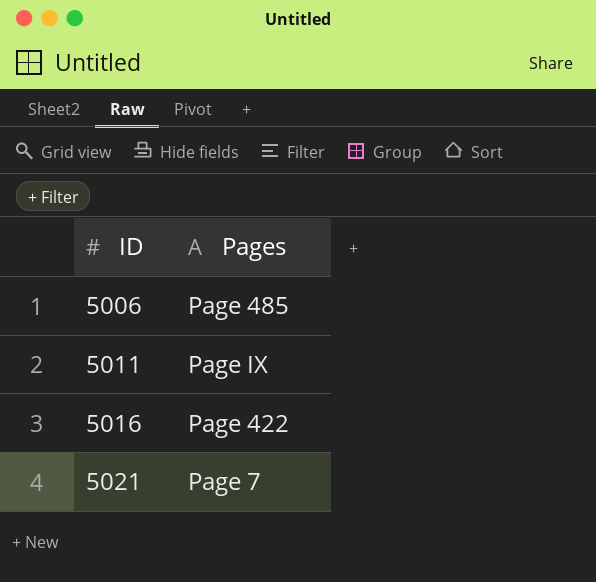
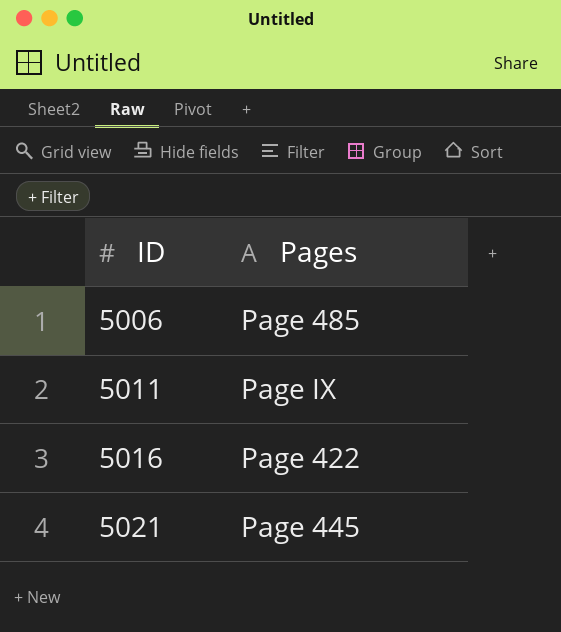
5021 | Pages: Page 7 -> Page 445

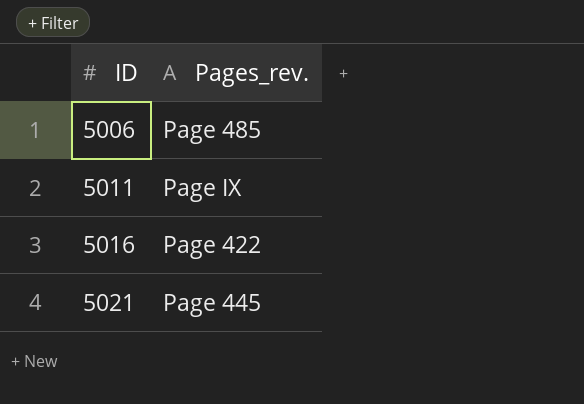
column name: Pages -> Pages_rev.

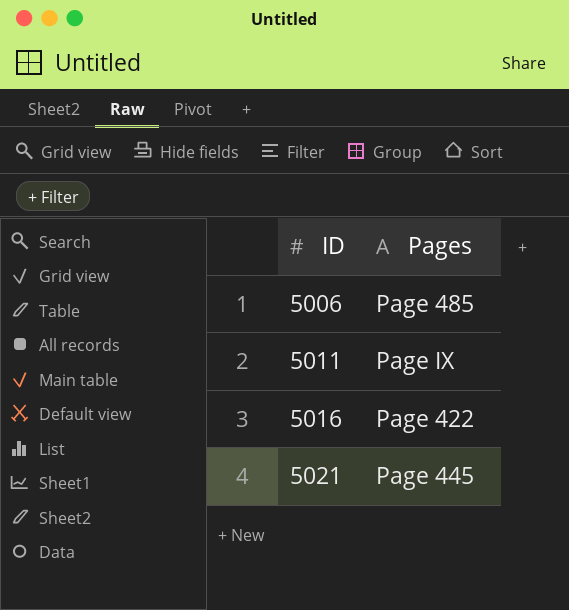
column name: Pages_rev. -> Pages

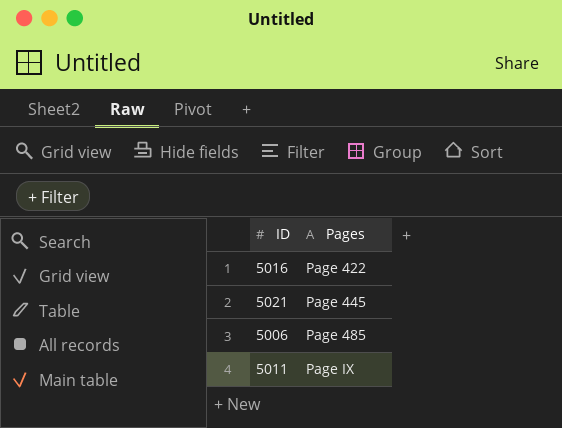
row order: ID ascending -> Pages ascending

